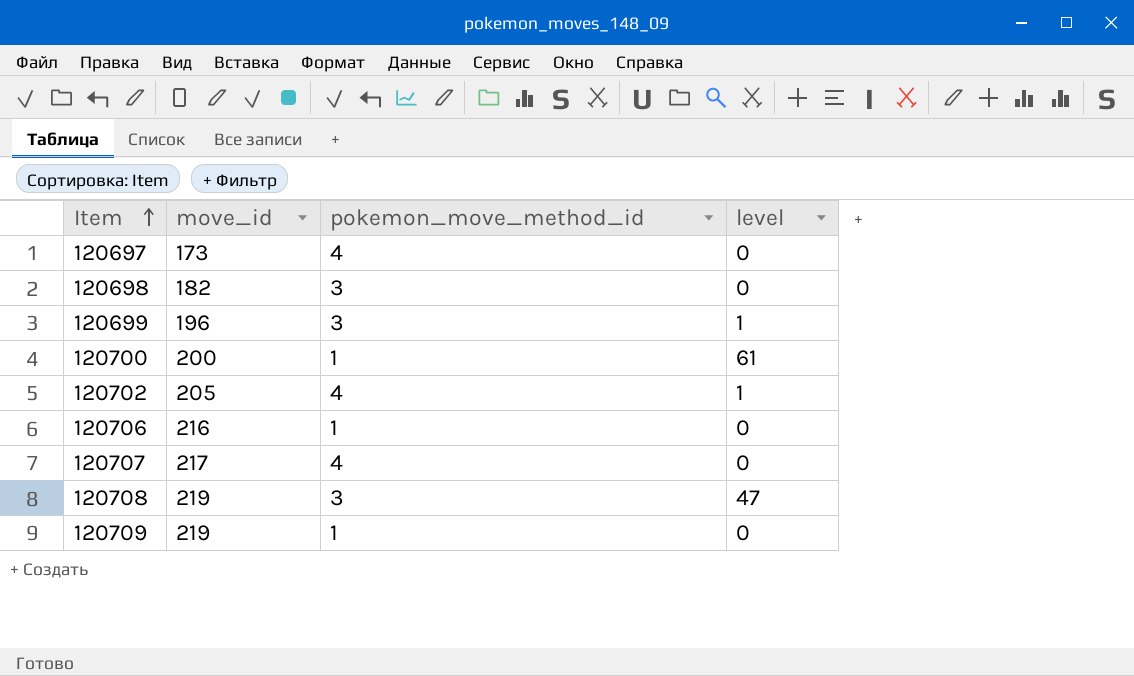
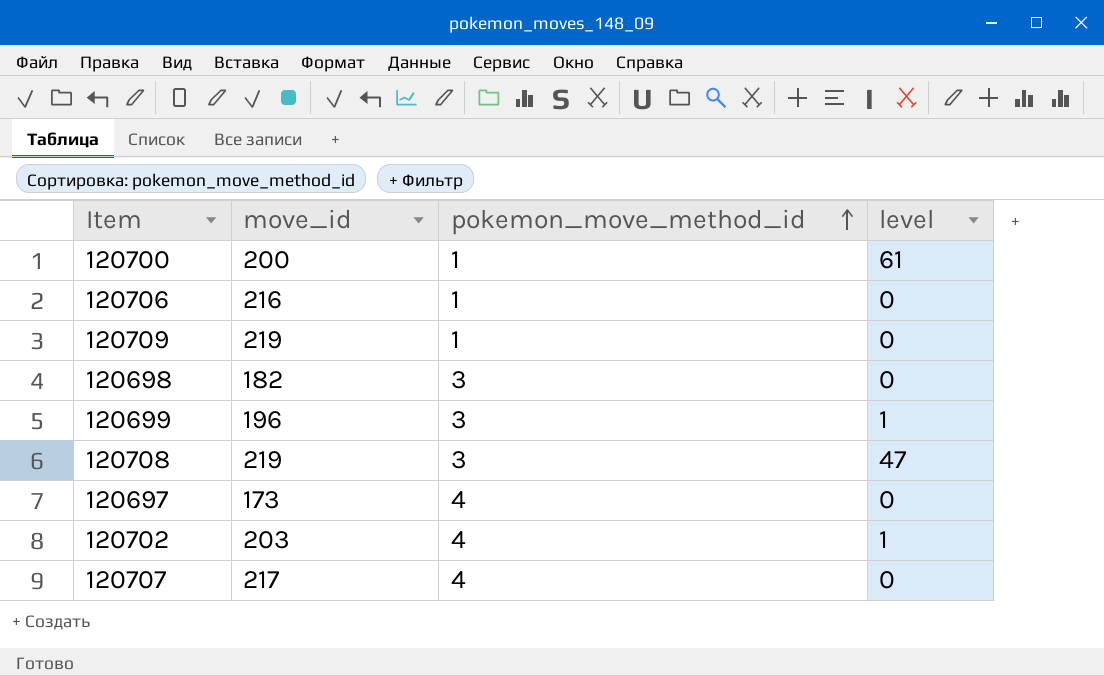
row order: Item ascending -> pokemon_move_method_id ascending
120702 | move_id: 205 -> 203

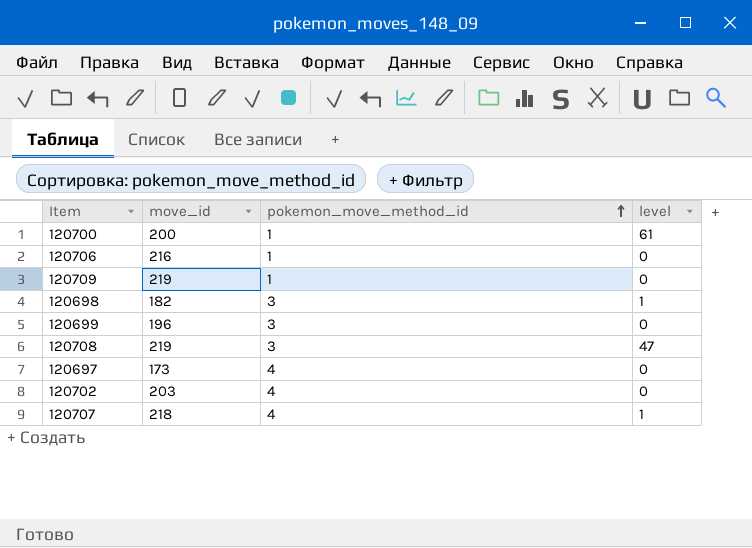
120698 | level: 0 -> 1
120699 | level: 1 -> 0
120702 | level: 1 -> 0
120707 | move_id: 217 -> 218
120707 | level: 0 -> 1

